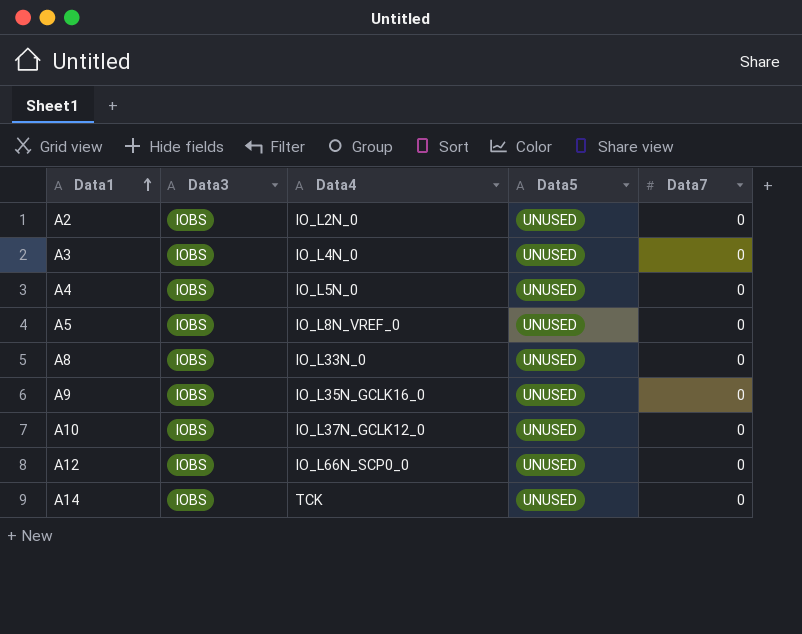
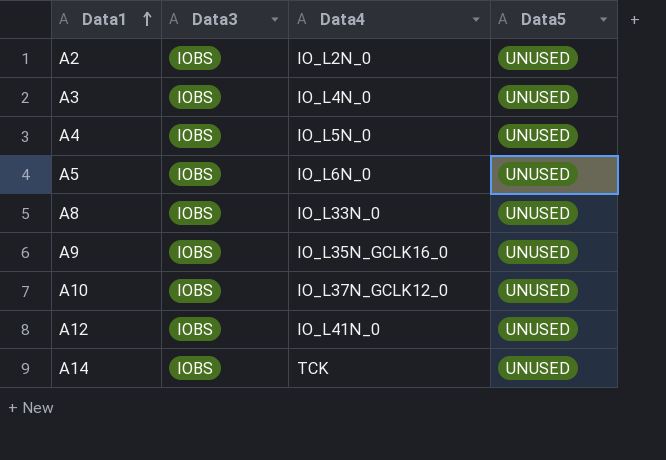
column Data7 | position: 5 -> none
A5 | Data4: IO_L8N_VREF_0 -> IO_L6N_0
A12 | Data4: IO_L66N_SCP0_0 -> IO_L41N_0

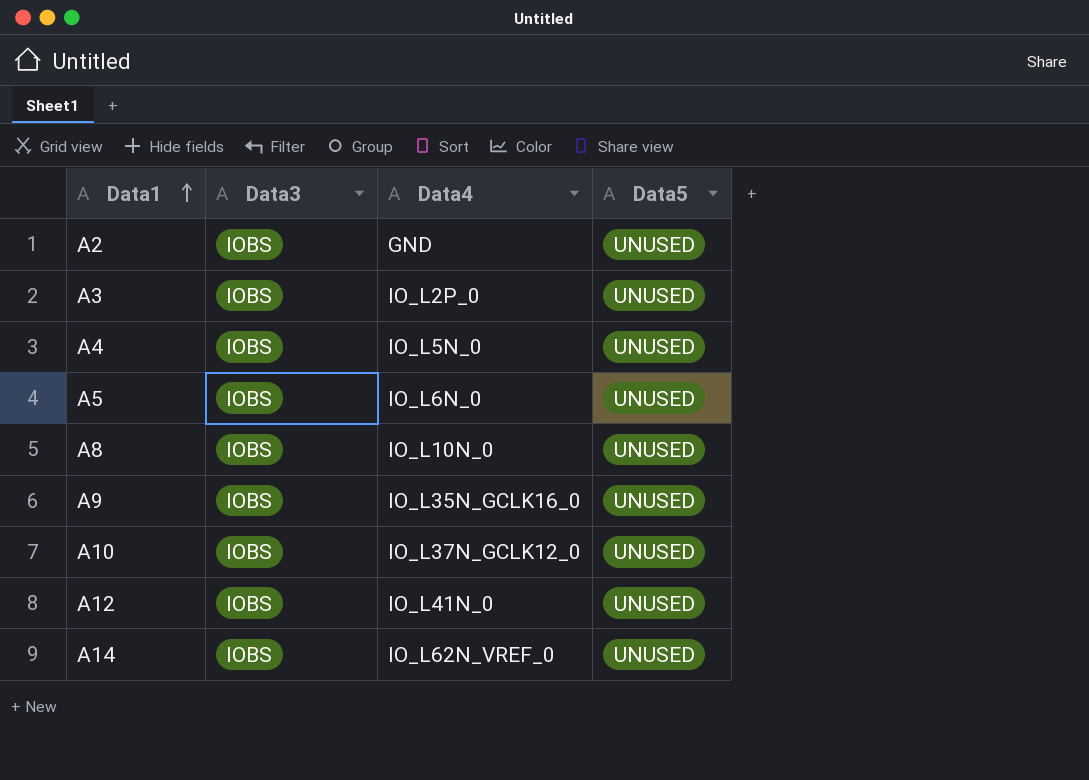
A2 | Data4: IO_L2N_0 -> GND
A3 | Data4: IO_L4N_0 -> IO_L2P_0
A8 | Data4: IO_L33N_0 -> IO_L10N_0
A14 | Data4: TCK -> IO_L62N_VREF_0

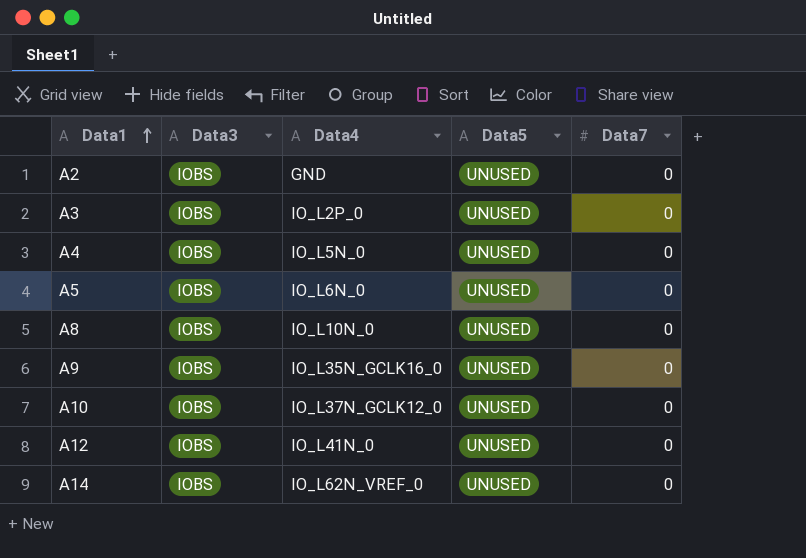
column Data7 | position: none -> 5

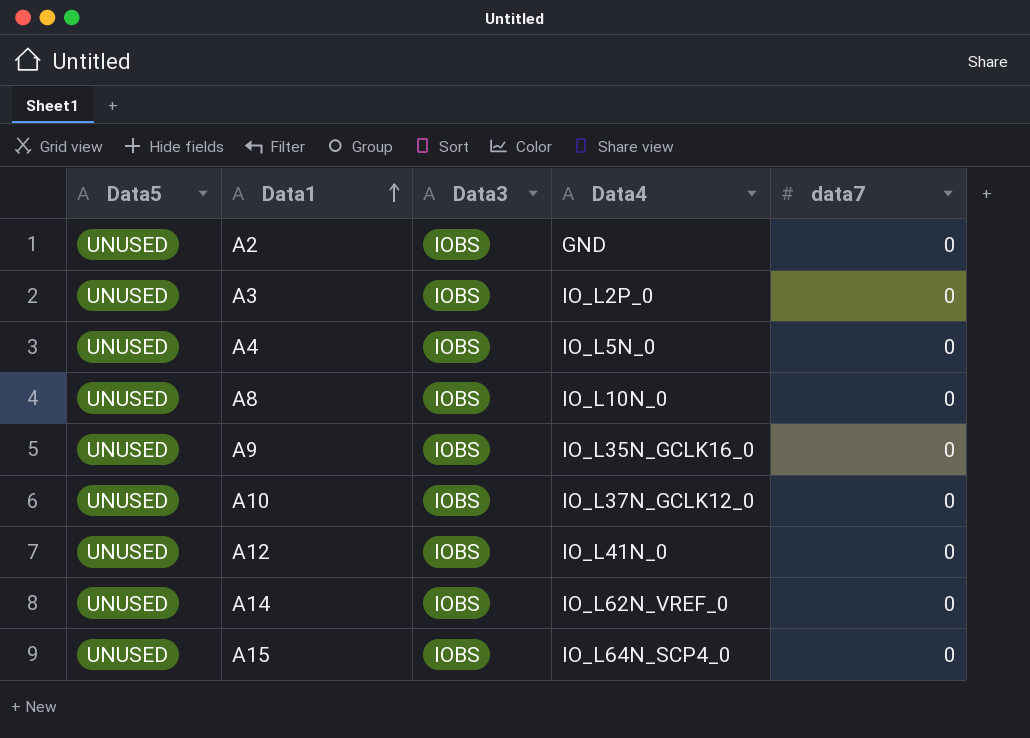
column Data5 | position: 4 -> 1
column name: Data7 -> data7
row A5: IOBS | IO_L6N_0 | UNUSED | 0 -> none
row A15: none -> UNUSED | IOBS | IO_L64N_SCP4_0 | 0

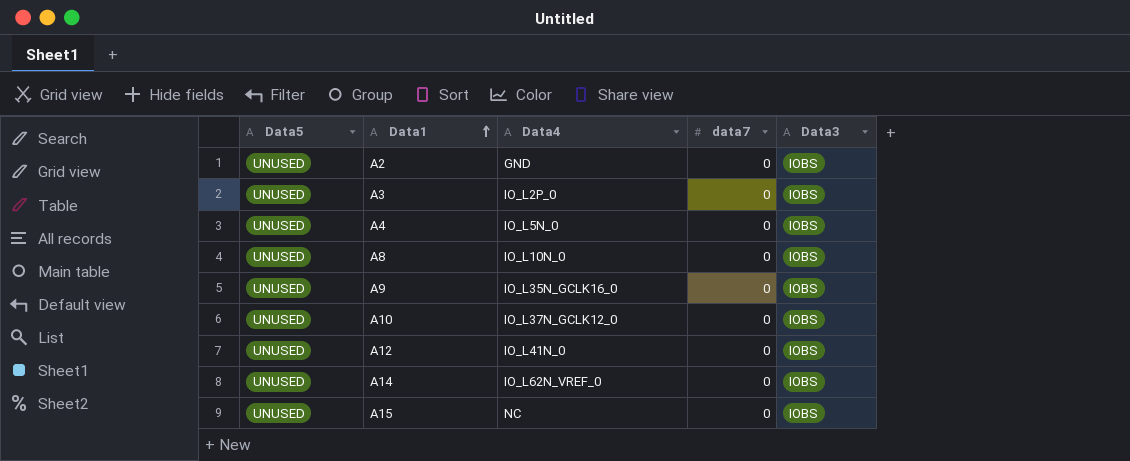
column Data3 | position: 3 -> 5
A15 | Data4: IO_L64N_SCP4_0 -> NC

